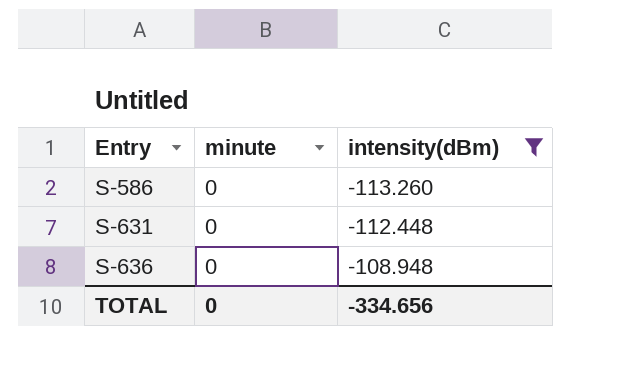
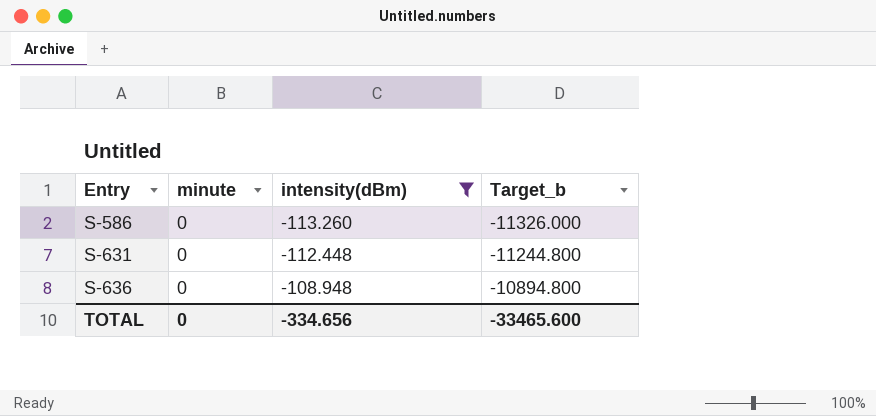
column Target_b | formula: none -> [intensity(dBm)] * 100

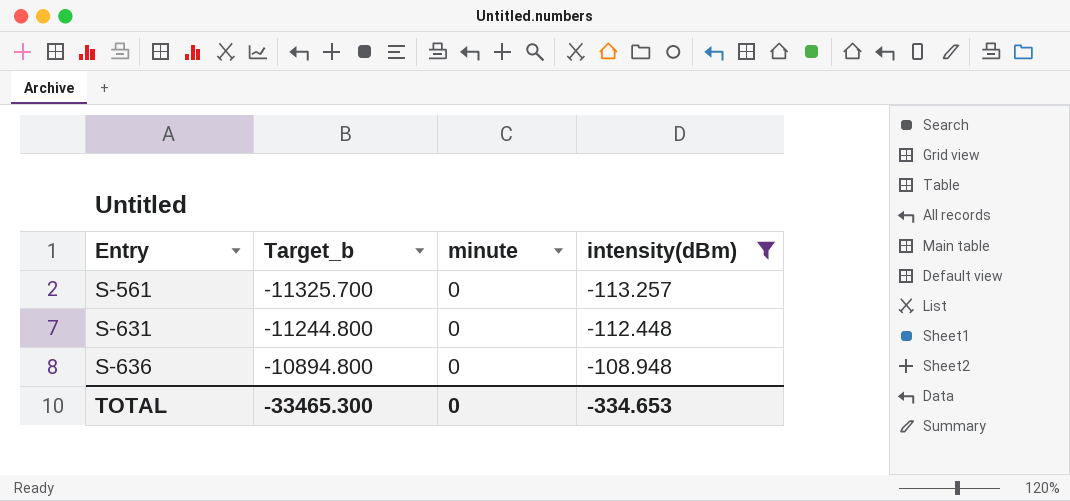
column Target_b | position: 4 -> 2
row S-586: 0 | -113.260 | -11326.000 -> none
row S-561: none -> -11325.700 | 0 | -113.257
TOTAL | Target_b: -33465.600 -> -33465.300
TOTAL | intensity(dBm): -334.656 -> -334.653

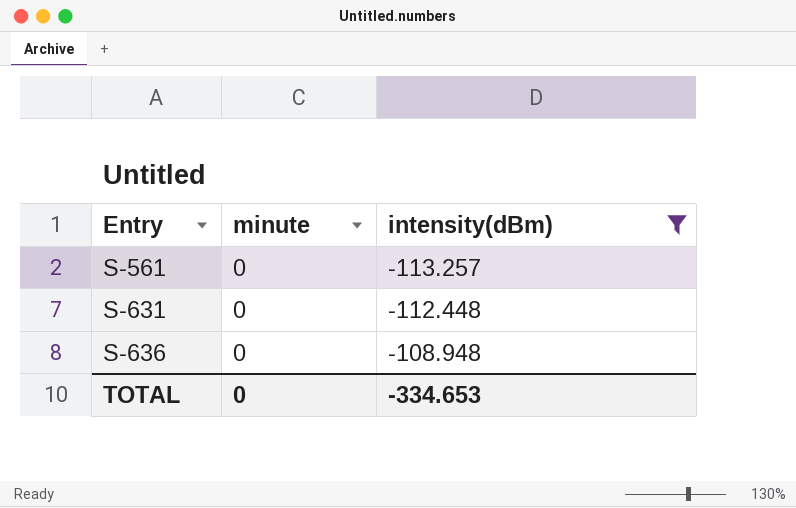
column Target_b | formula: [intensity(dBm)] * 100 -> none

